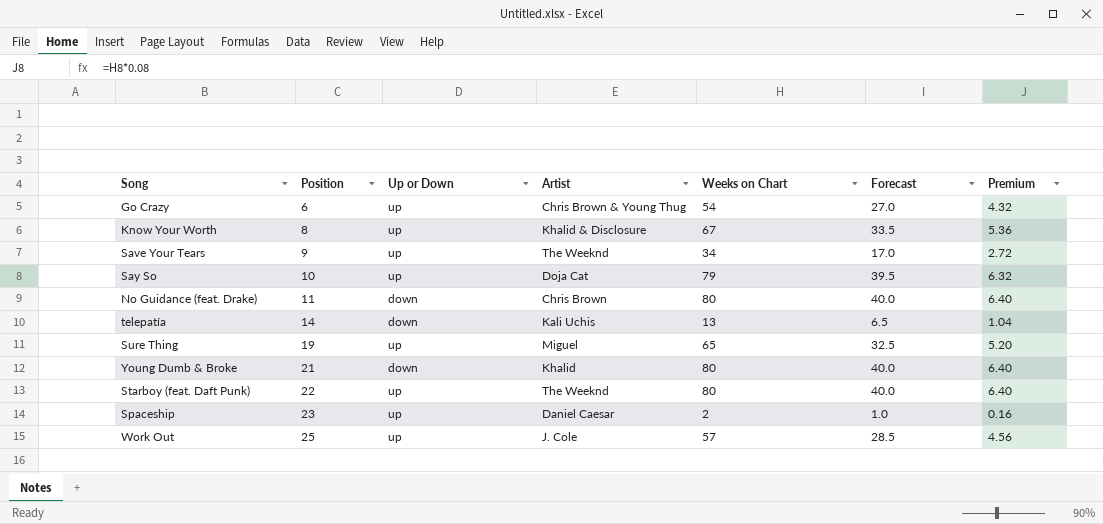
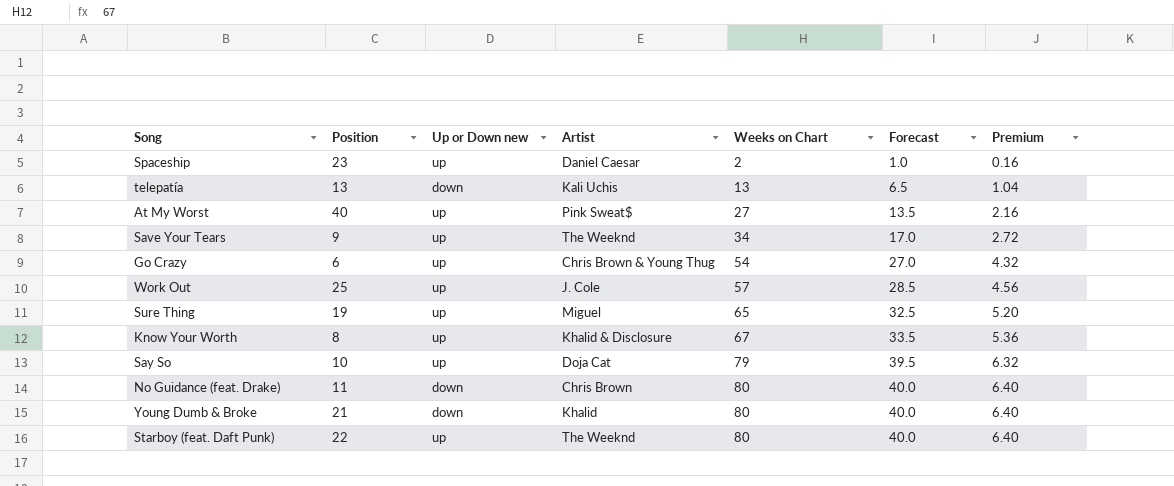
row order: Position ascending -> Weeks on Chart ascending
column name: Up or Down -> Up or Down new
telepatía | Position: 14 -> 13
row At My Worst: none -> 40 | up | Pink Sweat$ | 27 | 13.5 | 2.16

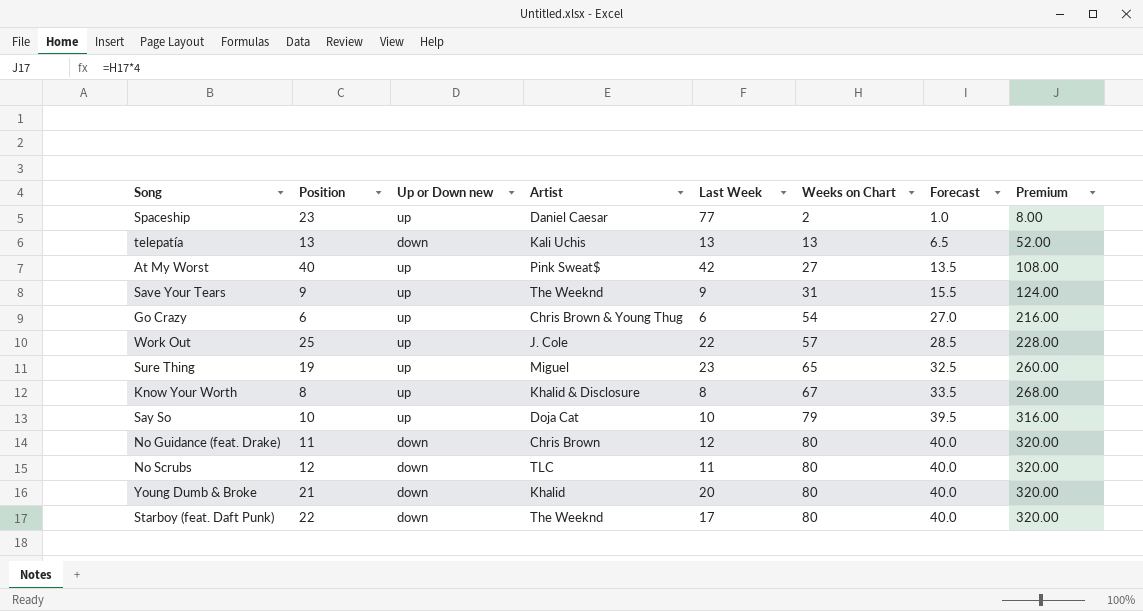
column Last Week | position: none -> 5
column Premium | formula: [Weeks on Chart] * 0.08 -> [Weeks on Chart] * 4
Save Your Tears | Weeks on Chart: 34 -> 31
Save Your Tears | Forecast: 17.0 -> 15.5
row No Scrubs: none -> 12 | down | TLC | 11 | 80 | 40.0 | 320.00
Starboy (feat. Daft Punk) | Up or Down new: up -> down

